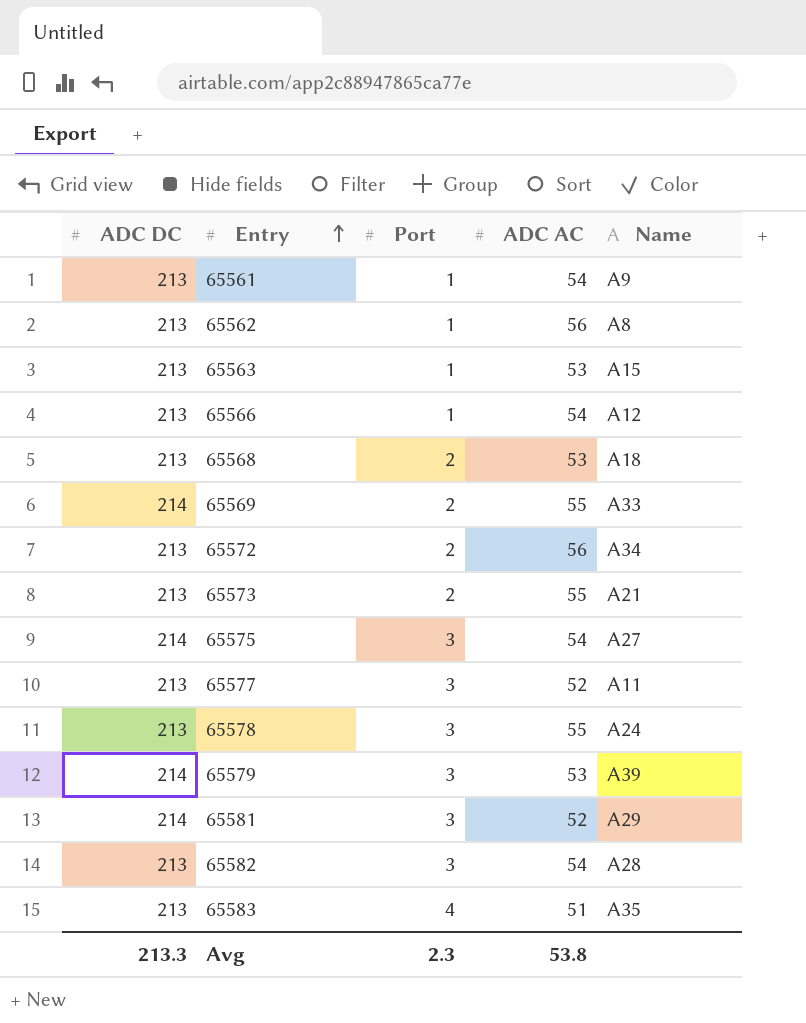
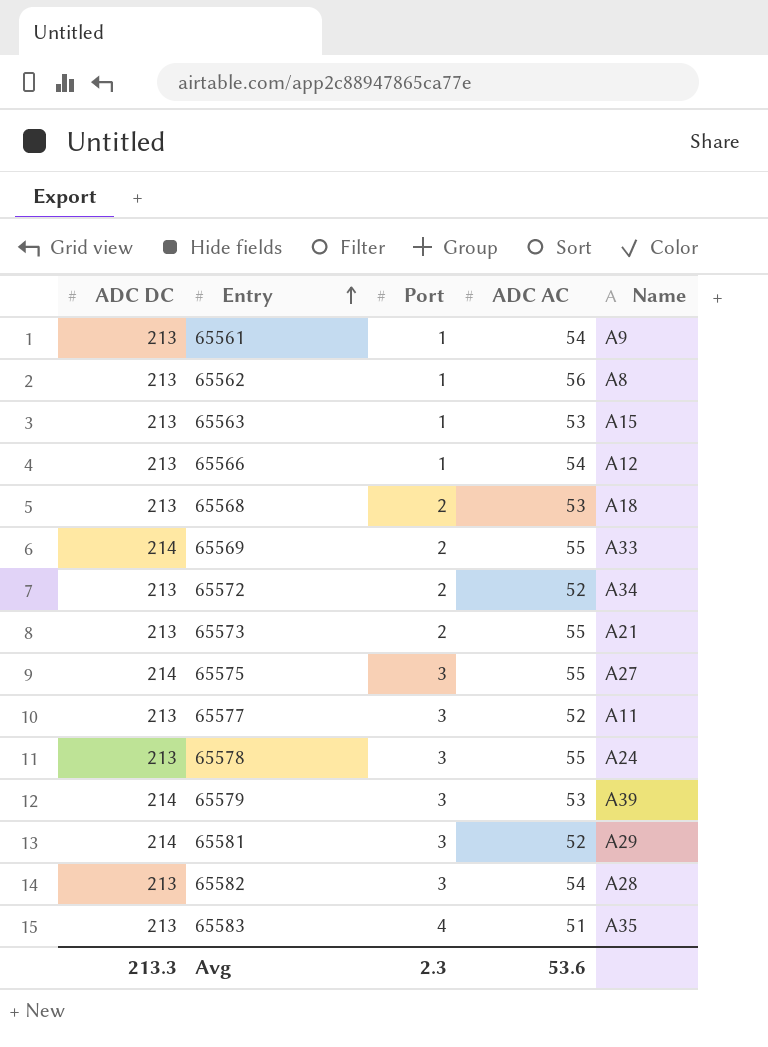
65572 | ADC AC: 56 -> 52
65575 | ADC AC: 54 -> 55
Avg | ADC AC: 53.8 -> 53.6

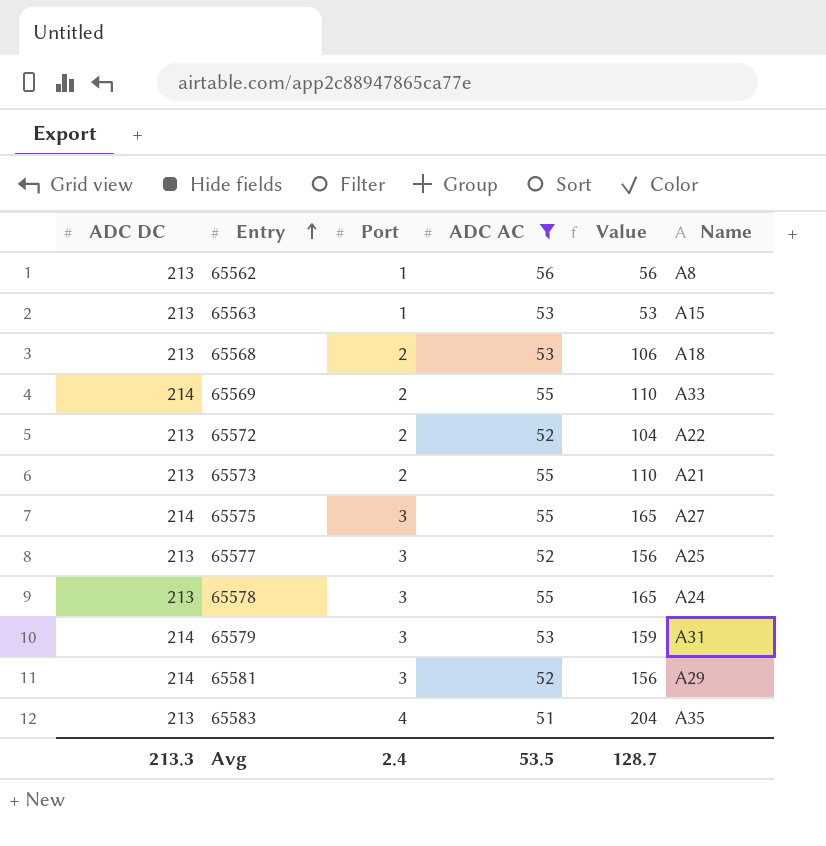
filter: none -> ADC AC != 54
column Value | formula: none -> [Port] * [ADC AC]
65572 | Name: A34 -> A22
65577 | Name: A11 -> A25
65579 | Name: A39 -> A31
Avg | Port: 2.3 -> 2.4
Avg | ADC AC: 53.6 -> 53.5

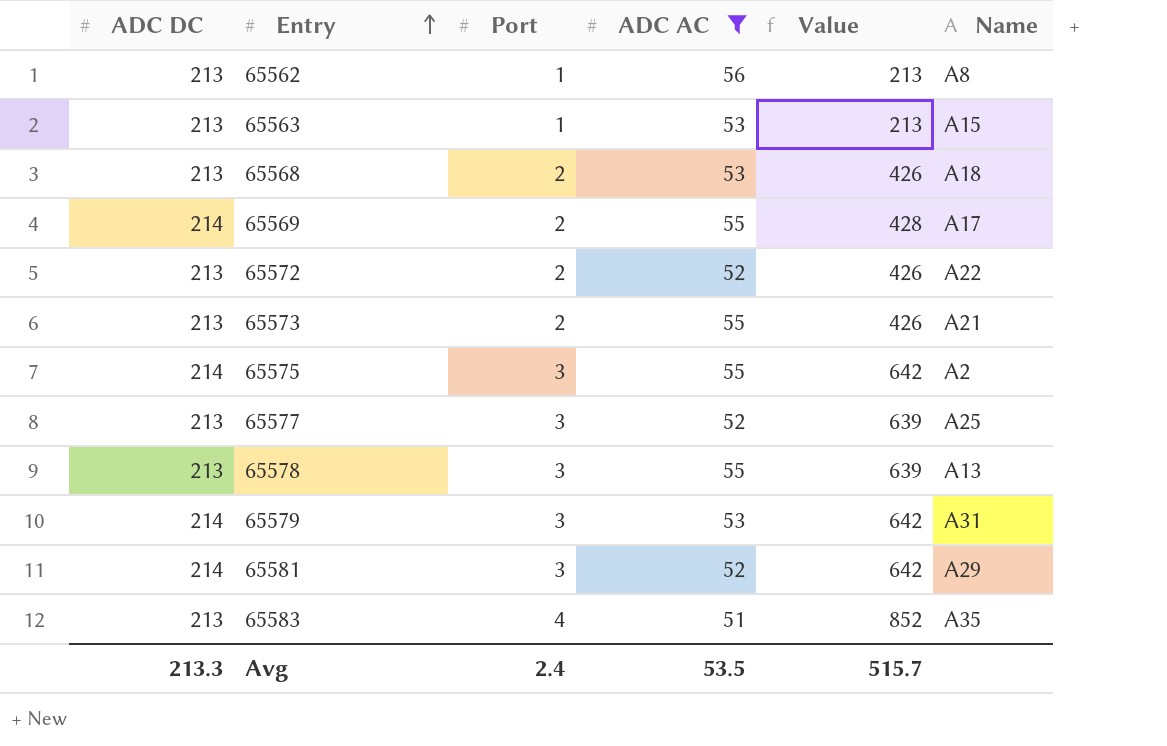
column Value | formula: [Port] * [ADC AC] -> [ADC DC] * [Port]
65569 | Name: A33 -> A17
65575 | Name: A27 -> A2
65578 | Name: A24 -> A13
Avg | Value: 128.7 -> 515.7

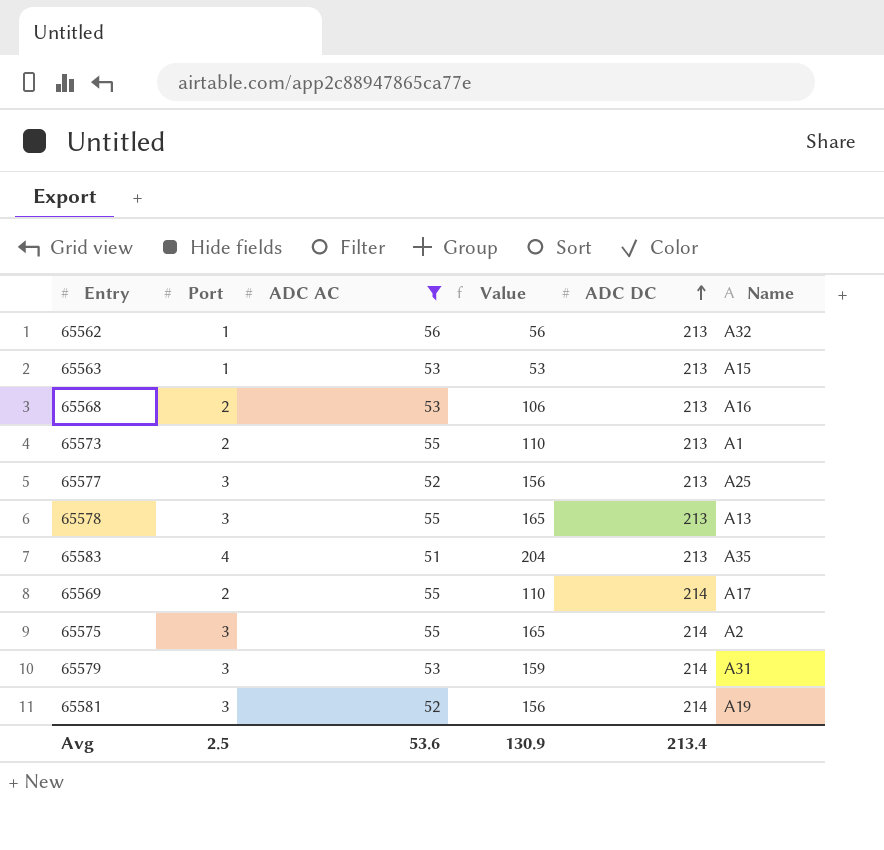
row order: Entry ascending -> ADC DC ascending
column Value | formula: [ADC DC] * [Port] -> [Port] * [ADC AC]
column ADC DC | position: 1 -> 5
row 65572: 213 | 2 | 52 | 426 | A22 -> none
65562 | Name: A8 -> A32
65568 | Name: A18 -> A16
65573 | Name: A21 -> A1
65581 | Name: A29 -> A19
Avg | Port: 2.4 -> 2.5
Avg | ADC AC: 53.5 -> 53.6
Avg | Value: 515.7 -> 130.9
Avg | ADC DC: 213.3 -> 213.4

